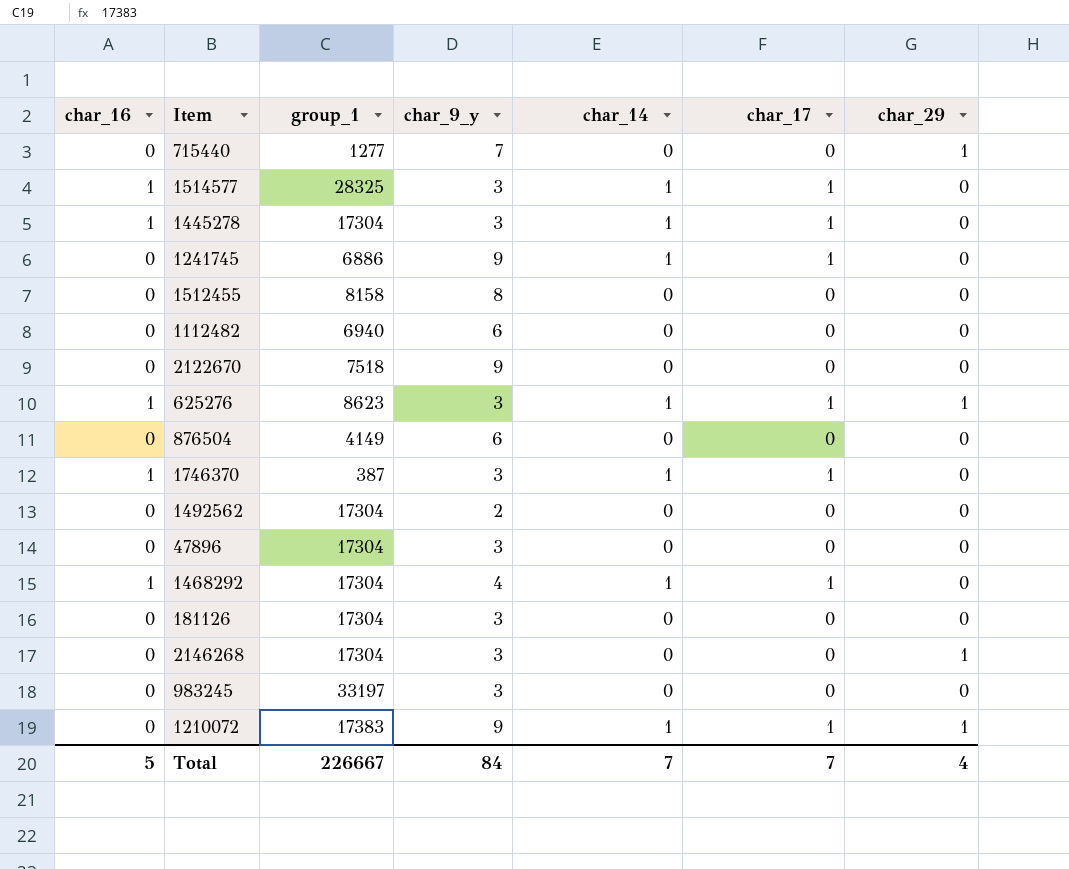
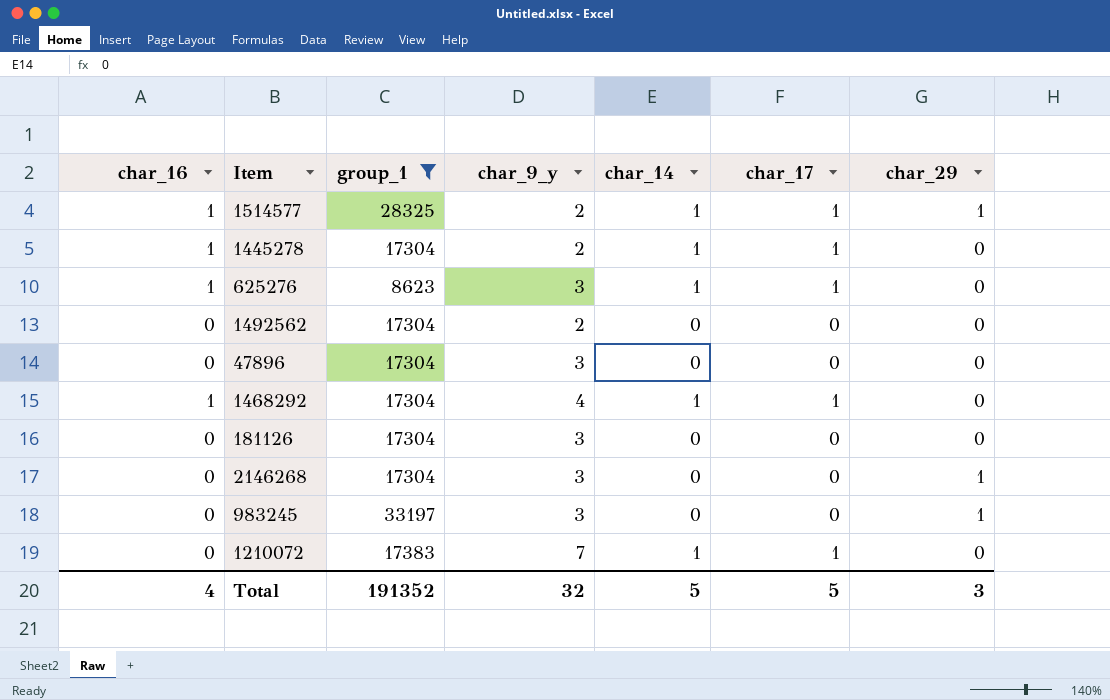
filter: none -> group_1 >= 8623
1514577 | char_9_y: 3 -> 2
1514577 | char_29: 0 -> 1
1445278 | char_9_y: 3 -> 2
625276 | char_29: 1 -> 0
983245 | char_29: 0 -> 1
1210072 | char_9_y: 9 -> 7
1210072 | char_29: 1 -> 0
Total | char_16: 5 -> 4
Total | group_1: 226667 -> 191352
Total | char_9_y: 84 -> 32
Total | char_14: 7 -> 5
Total | char_17: 7 -> 5
Total | char_29: 4 -> 3

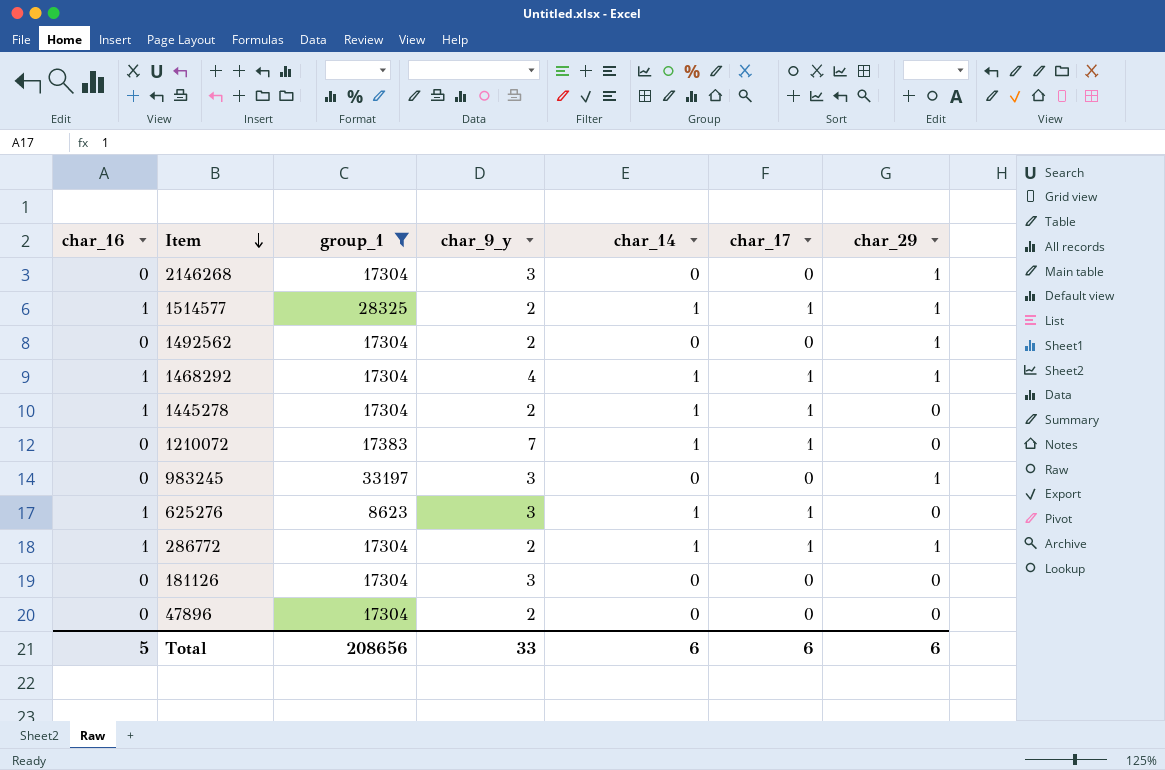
row order: none -> Item descending
1492562 | char_29: 0 -> 1
1468292 | char_29: 0 -> 1
row 286772: none -> 1 | 17304 | 2 | 1 | 1 | 1
47896 | char_9_y: 3 -> 2
Total | char_16: 4 -> 5
Total | group_1: 191352 -> 208656
Total | char_9_y: 32 -> 33
Total | char_14: 5 -> 6
Total | char_17: 5 -> 6
Total | char_29: 3 -> 6

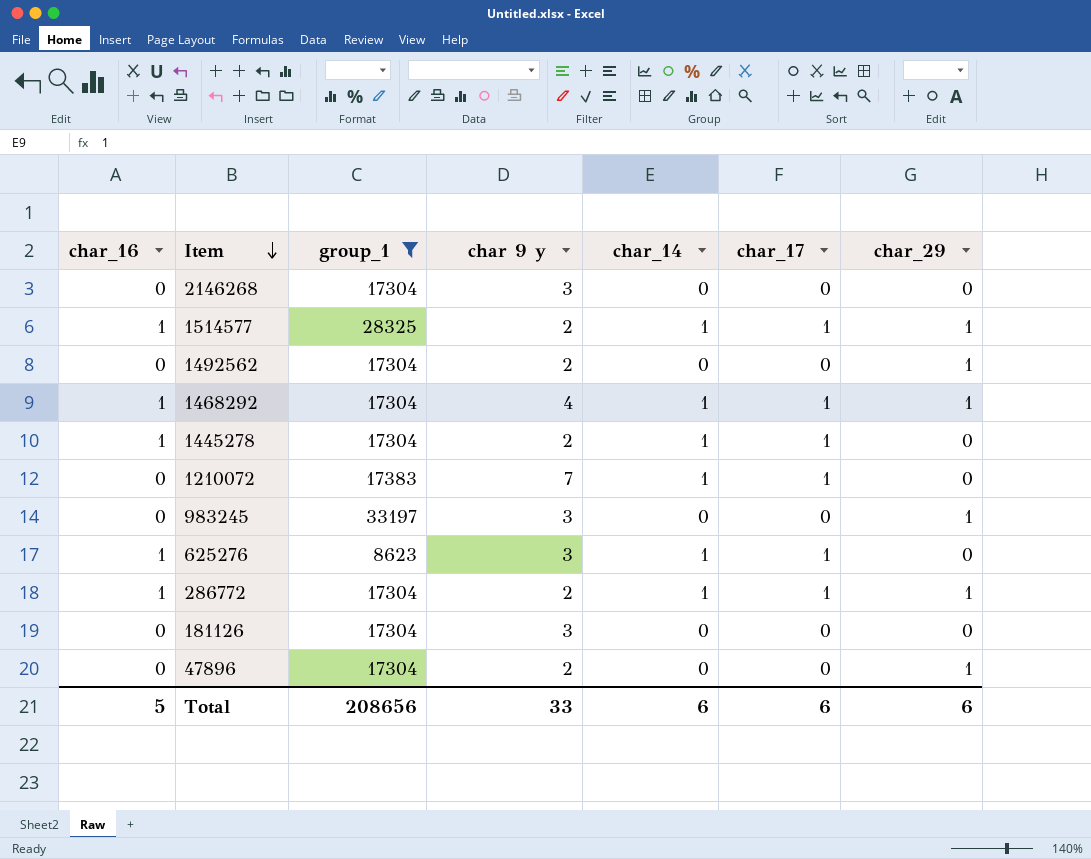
column name: char_9_y -> char 9 y
2146268 | char_29: 1 -> 0
47896 | char_29: 0 -> 1

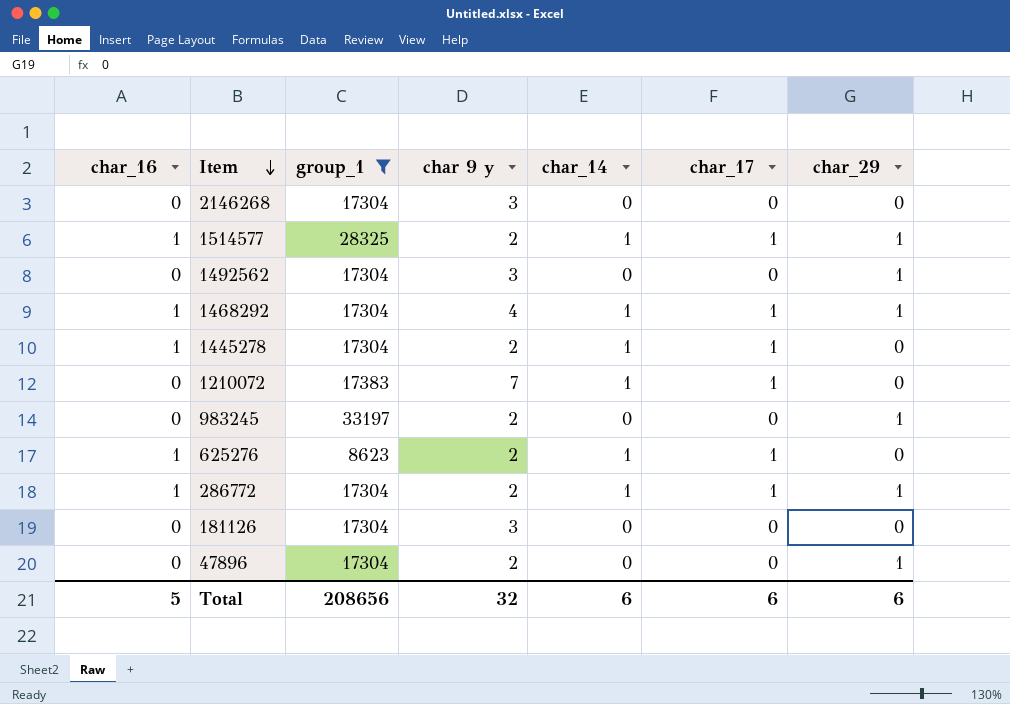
1492562 | char 9 y: 2 -> 3
983245 | char 9 y: 3 -> 2
625276 | char 9 y: 3 -> 2
Total | char 9 y: 33 -> 32

